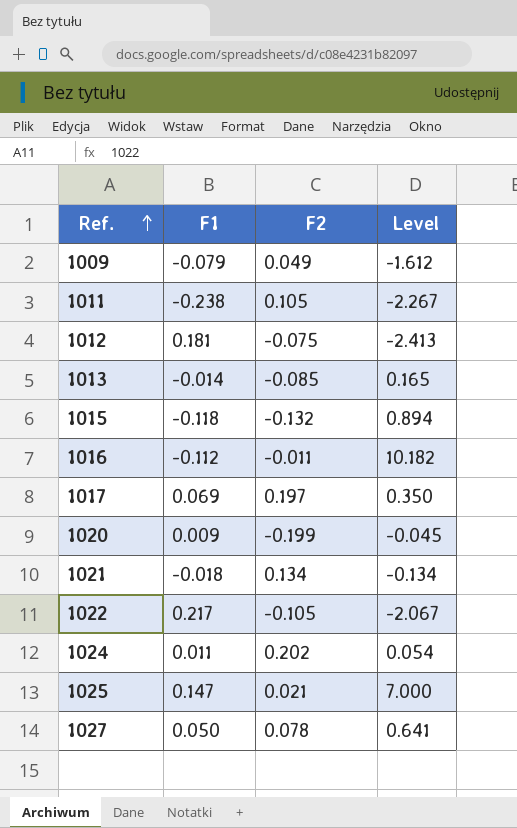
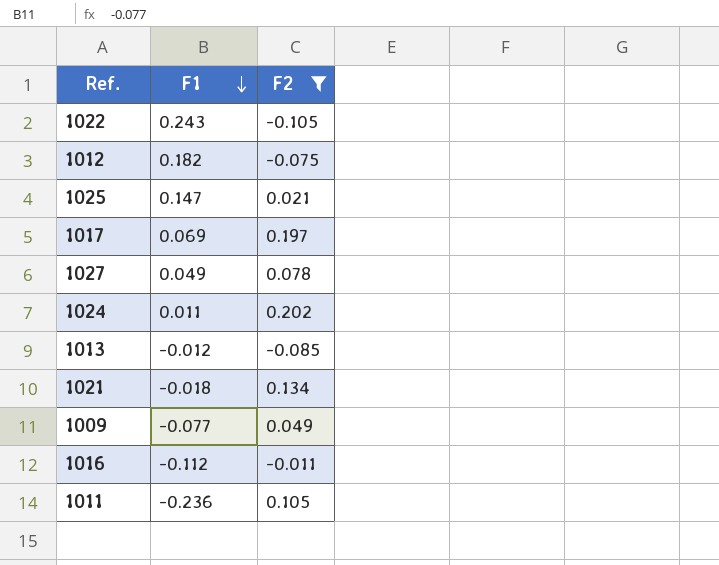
filter: none -> F2 >= -0.105
row order: Ref. ascending -> F1 descending
column Level | formula: [F1] / [F2] -> none
1022 | F1: 0.217 -> 0.243
1012 | F1: 0.181 -> 0.182
1027 | F1: 0.050 -> 0.049
1013 | F1: -0.014 -> -0.012
1009 | F1: -0.079 -> -0.077
1011 | F1: -0.238 -> -0.236

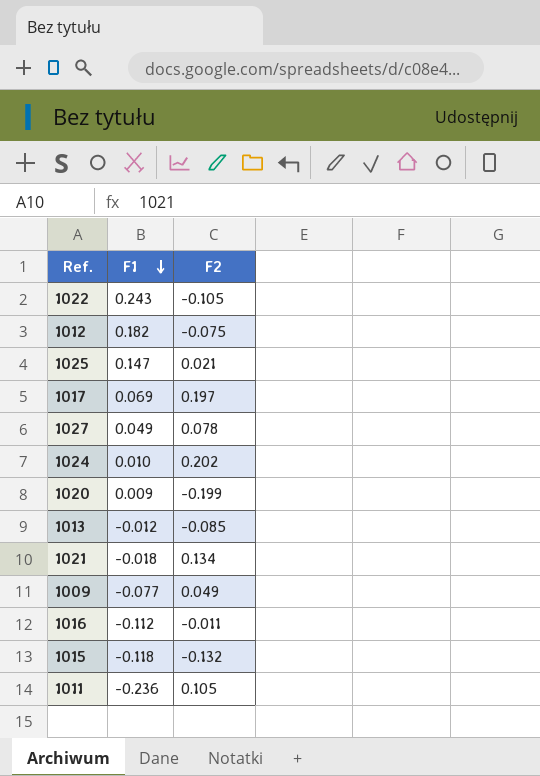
filter: F2 >= -0.105 -> none
1024 | F1: 0.011 -> 0.010

